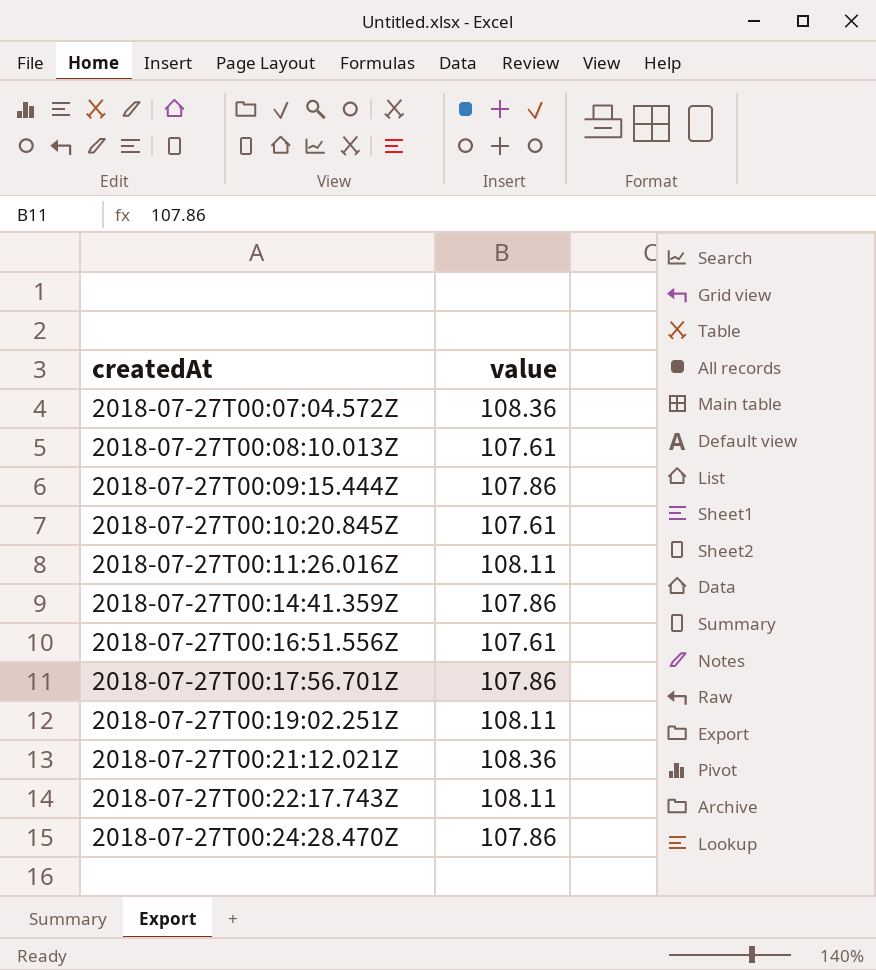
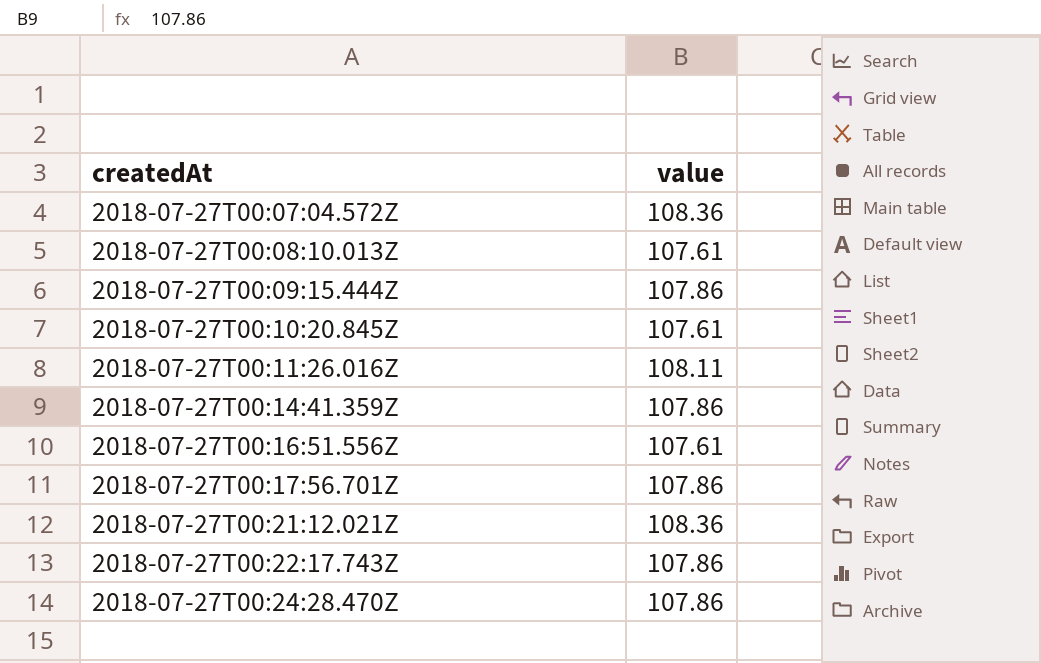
row 2018-07-27T00:19:02.251Z: 108.11 -> none
2018-07-27T00:22:17.743Z | value: 108.11 -> 107.86

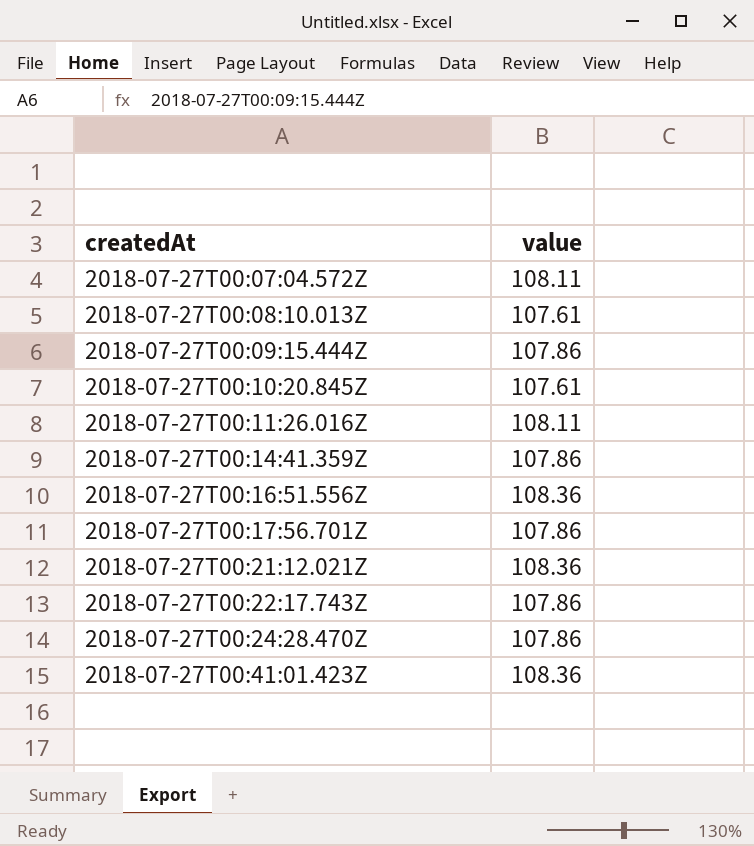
2018-07-27T00:07:04.572Z | value: 108.36 -> 108.11
2018-07-27T00:16:51.556Z | value: 107.61 -> 108.36
row 2018-07-27T00:41:01.423Z: none -> 108.36

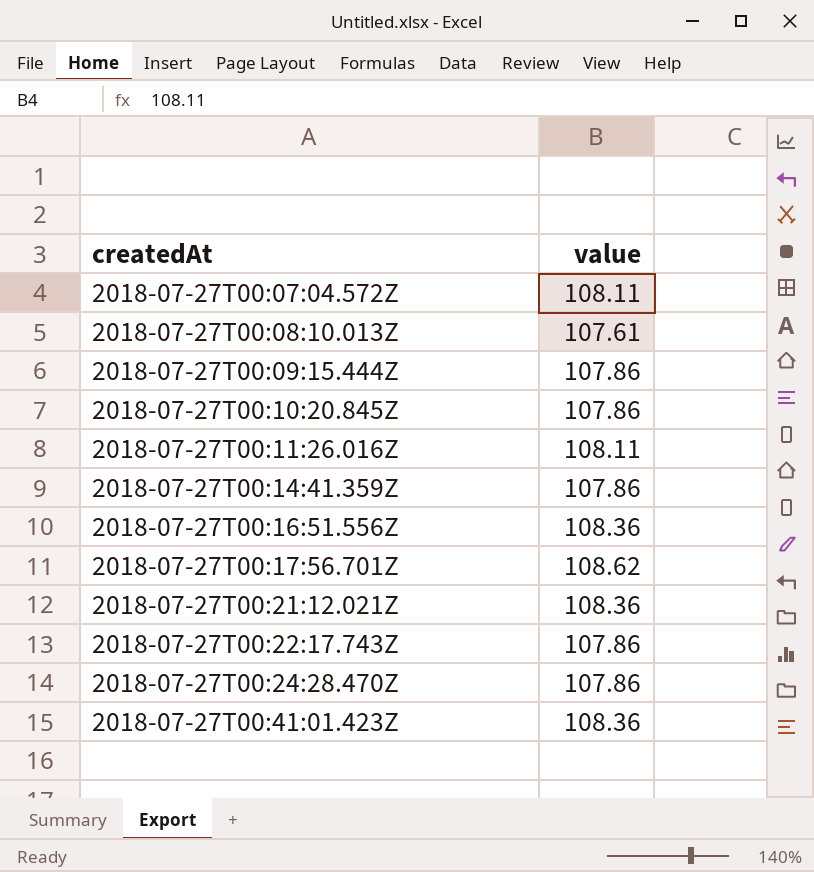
2018-07-27T00:10:20.845Z | value: 107.61 -> 107.86
2018-07-27T00:17:56.701Z | value: 107.86 -> 108.62

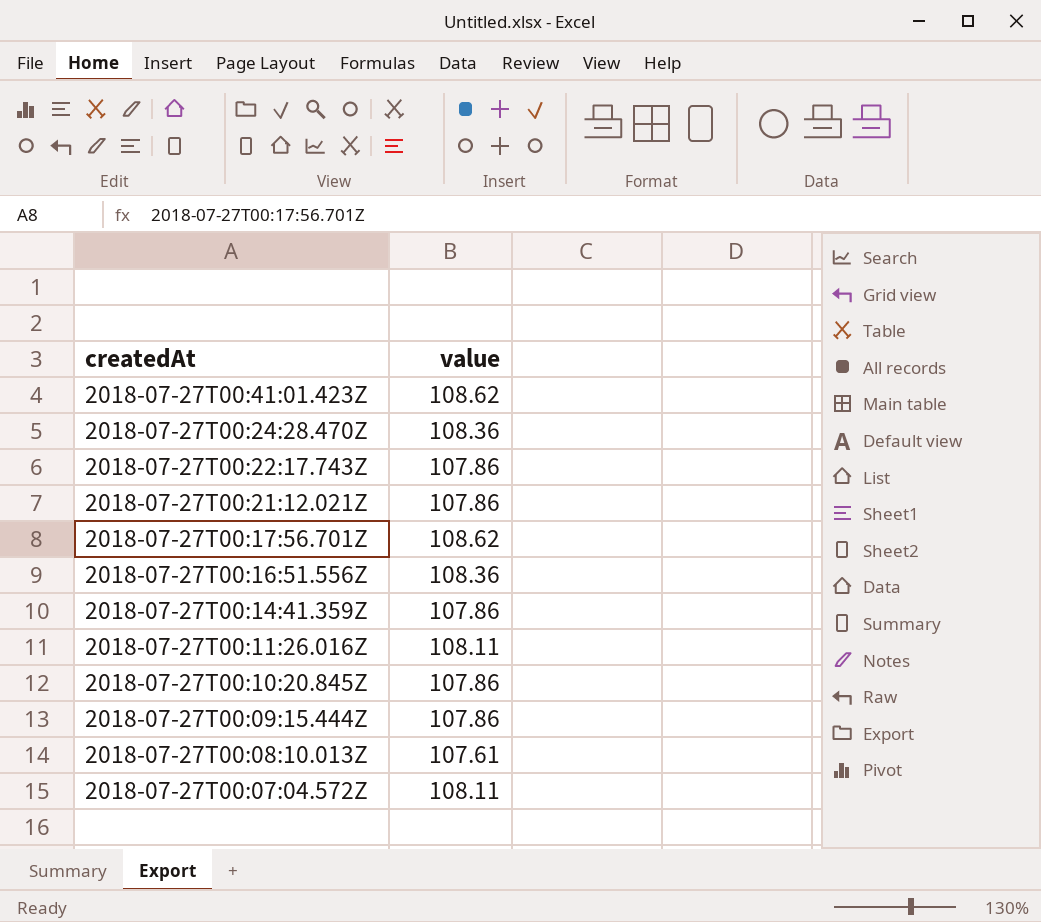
row order: createdAt ascending -> createdAt descending
2018-07-27T00:41:01.423Z | value: 108.36 -> 108.62
2018-07-27T00:24:28.470Z | value: 107.86 -> 108.36
2018-07-27T00:21:12.021Z | value: 108.36 -> 107.86

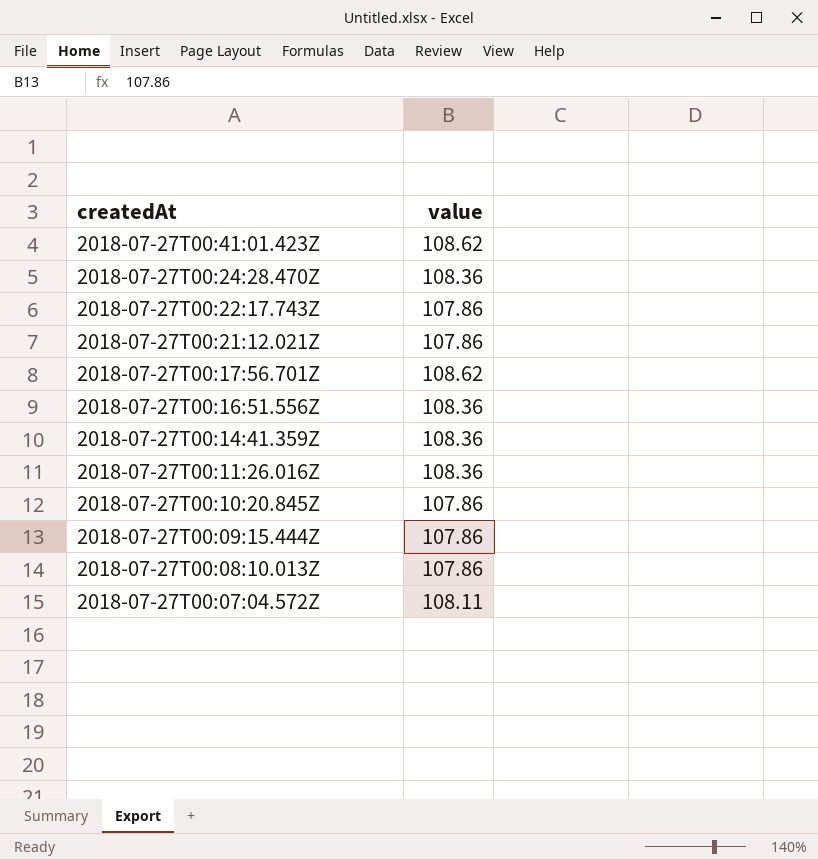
2018-07-27T00:14:41.359Z | value: 107.86 -> 108.36
2018-07-27T00:11:26.016Z | value: 108.11 -> 108.36
2018-07-27T00:08:10.013Z | value: 107.61 -> 107.86

